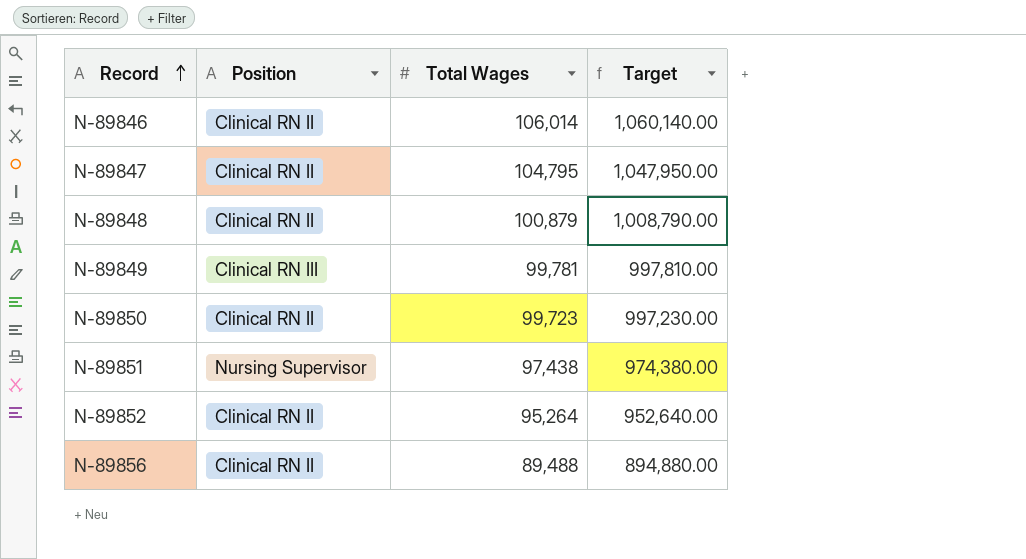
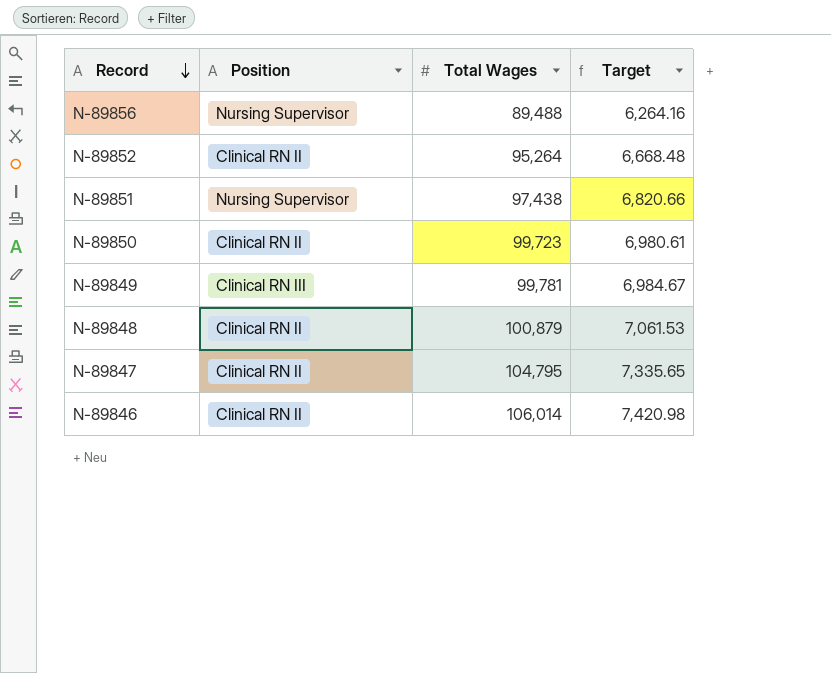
row order: Record ascending -> Record descending
column Target | formula: [Total Wages] * 10 -> [Total Wages] * 0.07
N-89856 | Position: Clinical RN II -> Nursing Supervisor

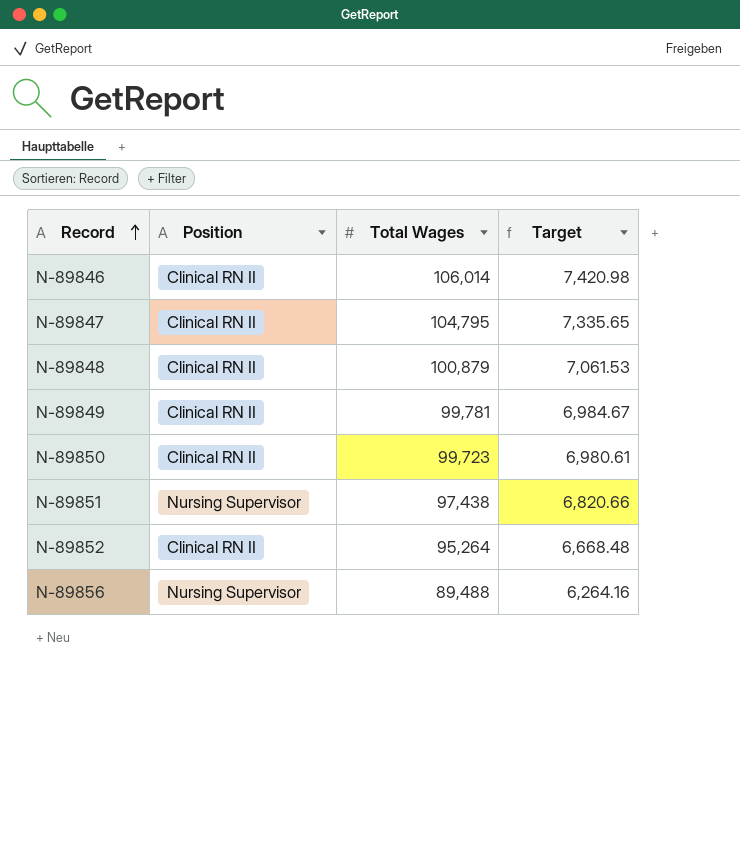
row order: Record descending -> Record ascending
N-89849 | Position: Clinical RN III -> Clinical RN II

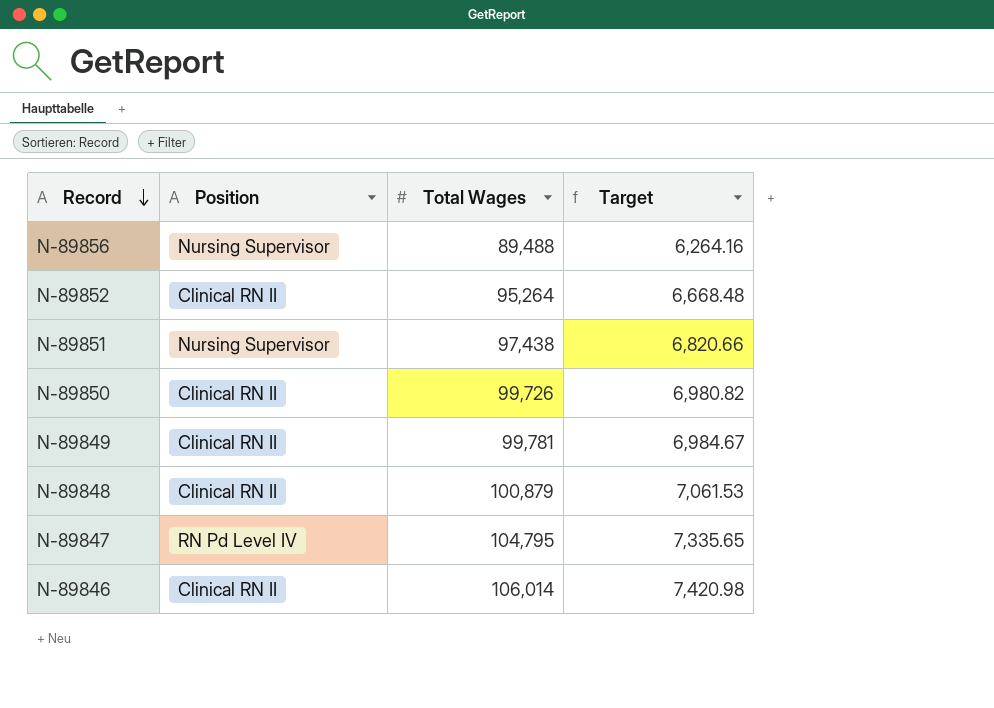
row order: Record ascending -> Record descending
N-89850 | Total Wages: 99,723 -> 99,726
N-89850 | Target: 6,980.61 -> 6,980.82
N-89847 | Position: Clinical RN II -> RN Pd Level IV

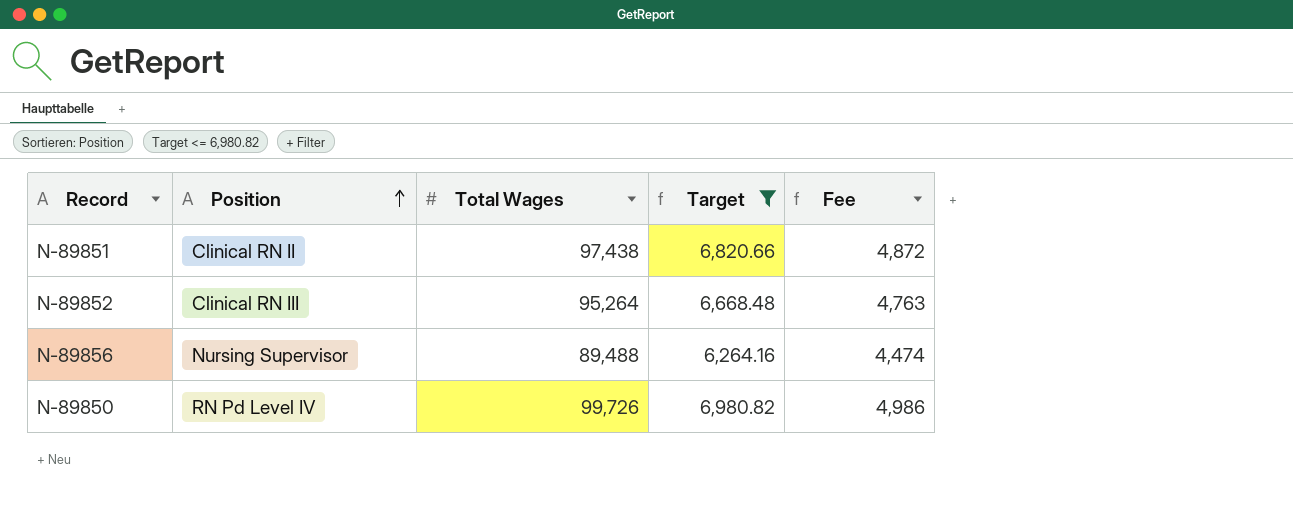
filter: none -> Target <= 6,980.82
row order: Record descending -> Position ascending
column Fee | formula: none -> [Total Wages] * 0.05
N-89851 | Position: Nursing Supervisor -> Clinical RN II
N-89852 | Position: Clinical RN II -> Clinical RN III
N-89850 | Position: Clinical RN II -> RN Pd Level IV

